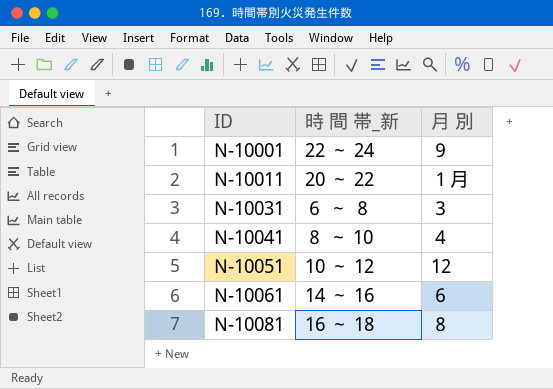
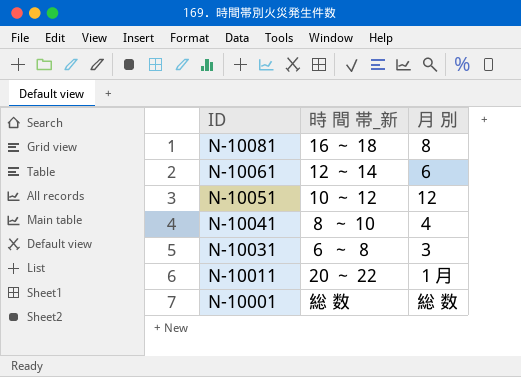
row order: ID ascending -> ID descending
N-10061 | 時 間 帯_新: 14 ～ 16 -> 12 ～ 14
N-10001 | 時 間 帯_新: 22 ～ 24 -> 総 数
N-10001 | 月 別: ９ -> 総 数

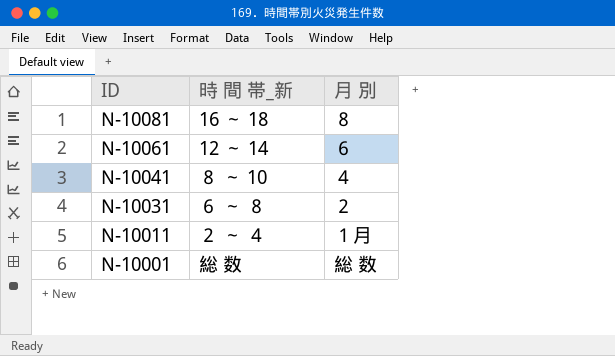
row N-10051: 10 ～ 12 | 12 -> none
N-10031 | 月 別: ３ -> ２
N-10011 | 時 間 帯_新: 20 ～ 22 -> ２ ～ ４

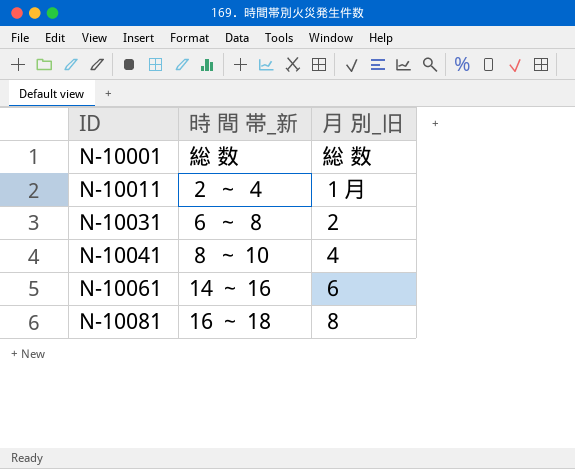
row order: ID descending -> ID ascending
column name: 月 別 -> 月 別_旧
N-10061 | 時 間 帯_新: 12 ～ 14 -> 14 ～ 16

